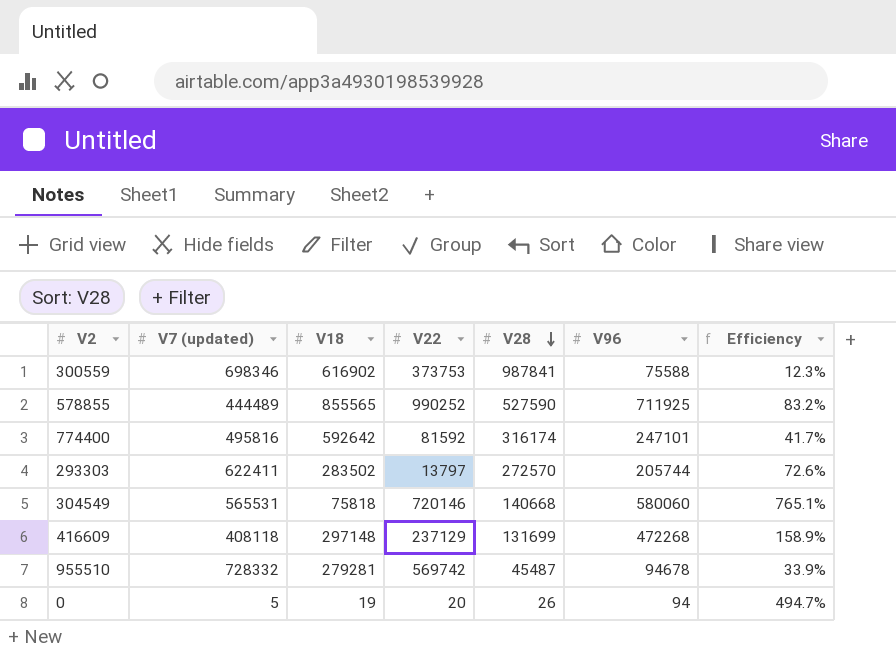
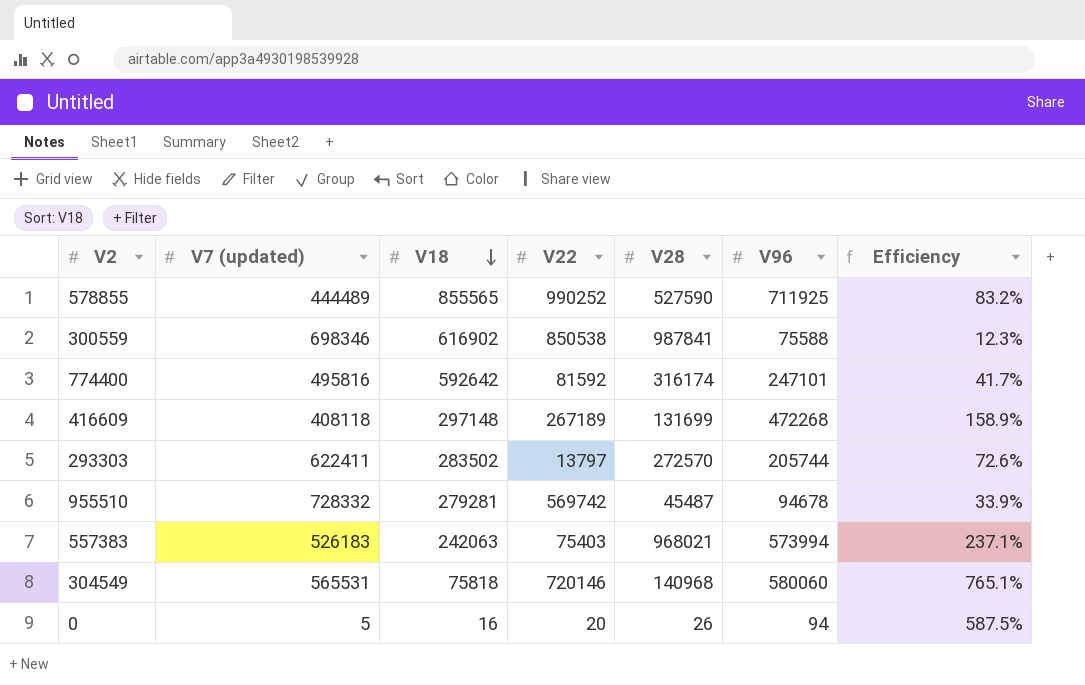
row order: V28 descending -> V18 descending
300559 | V22: 373753 -> 850538
416609 | V22: 237129 -> 267189
row 557383: none -> 526183 | 242063 | 75403 | 968021 | 573994 | 237.1%
304549 | V28: 140668 -> 140968
0 | V18: 19 -> 16
0 | Efficiency: 494.7% -> 587.5%

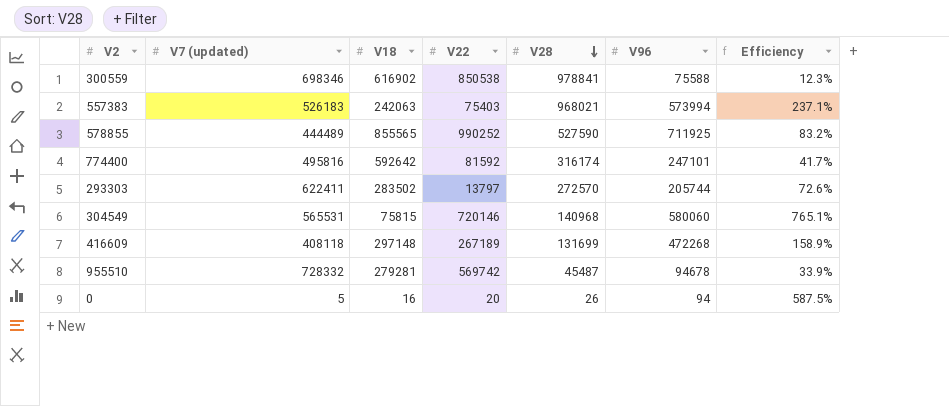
row order: V18 descending -> V28 descending
300559 | V28: 987841 -> 978841
304549 | V18: 75818 -> 75815

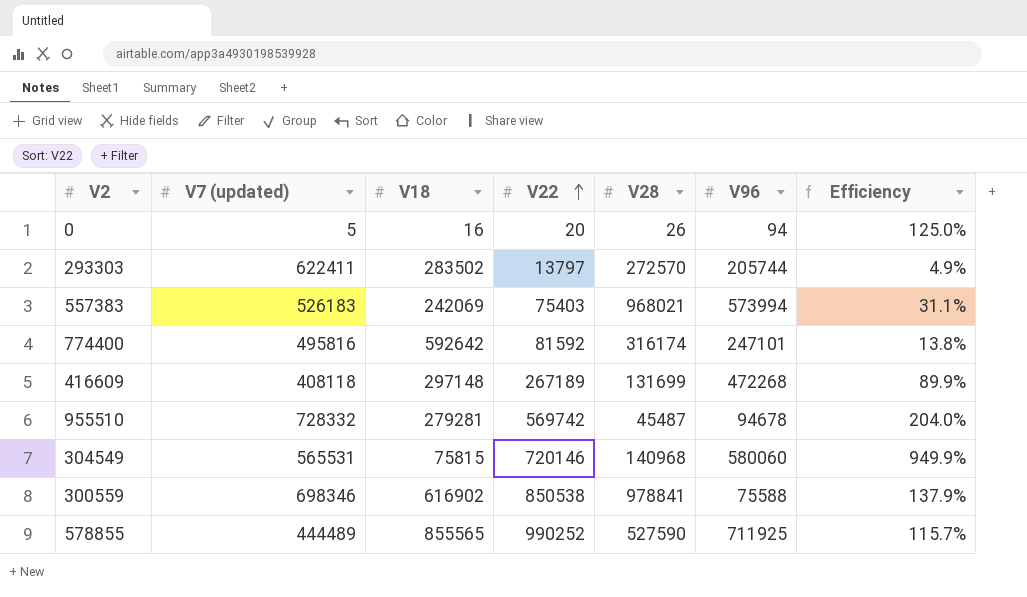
row order: V28 descending -> V22 ascending
column Efficiency | formula: [V96] / [V18] -> [V22] / [V18]
557383 | V18: 242063 -> 242069

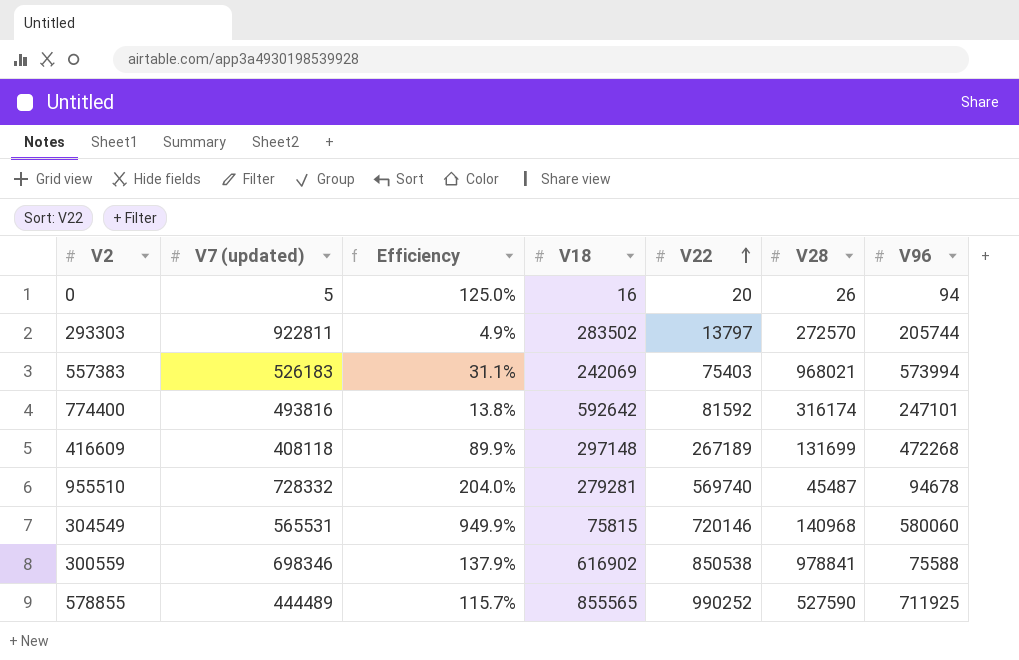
column Efficiency | position: 7 -> 3
293303 | V7 (updated): 622411 -> 922811
774400 | V7 (updated): 495816 -> 493816
955510 | V22: 569742 -> 569740

